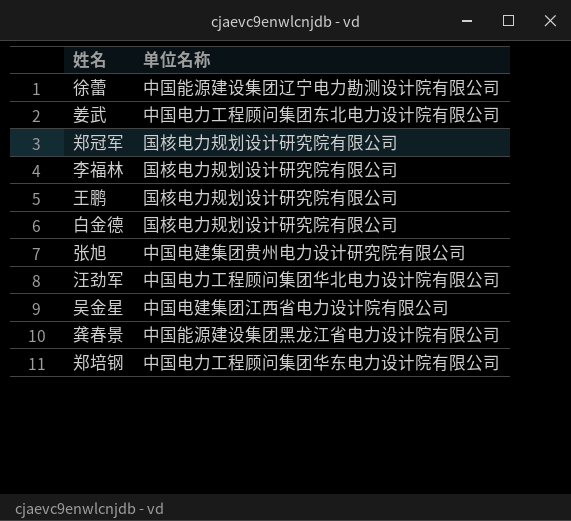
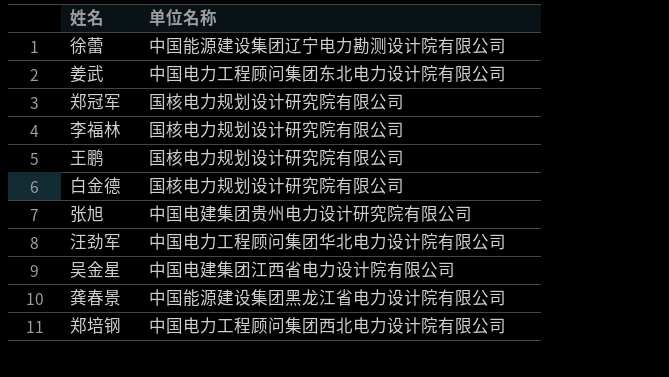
郑培钢 | 单位名称: 中国电力工程顾问集团华东电力设计院有限公司 -> 中国电力工程顾问集团西北电力设计院有限公司

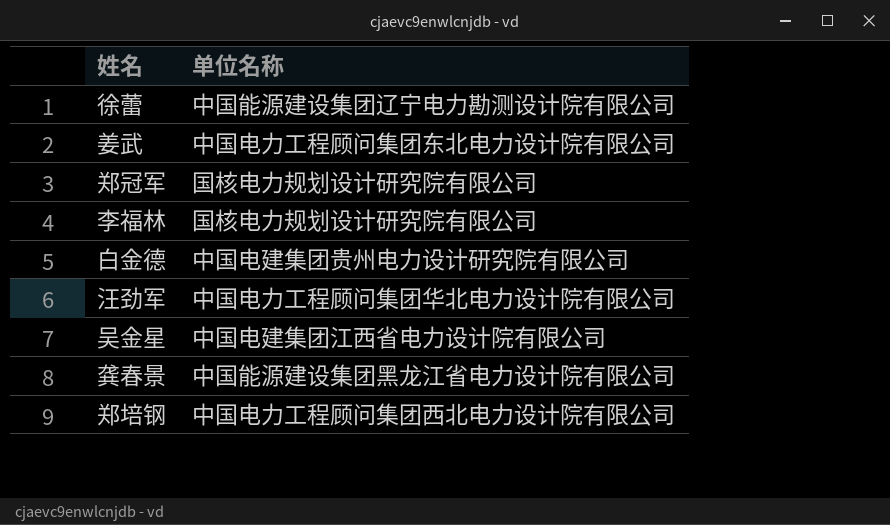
row 王鹏: 国核电力规划设计研究院有限公司 -> none
row 张旭: 中国电建集团贵州电力设计研究院有限公司 -> none
白金德 | 单位名称: 国核电力规划设计研究院有限公司 -> 中国电建集团贵州电力设计研究院有限公司

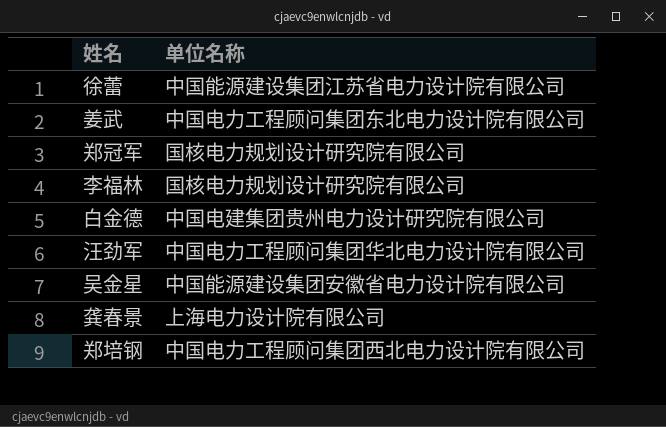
徐蕾 | 单位名称: 中国能源建设集团辽宁电力勘测设计院有限公司 -> 中国能源建设集团江苏省电力设计院有限公司
吴金星 | 单位名称: 中国电建集团江西省电力设计院有限公司 -> 中国能源建设集团安徽省电力设计院有限公司
龚春景 | 单位名称: 中国能源建设集团黑龙江省电力设计院有限公司 -> 上海电力设计院有限公司

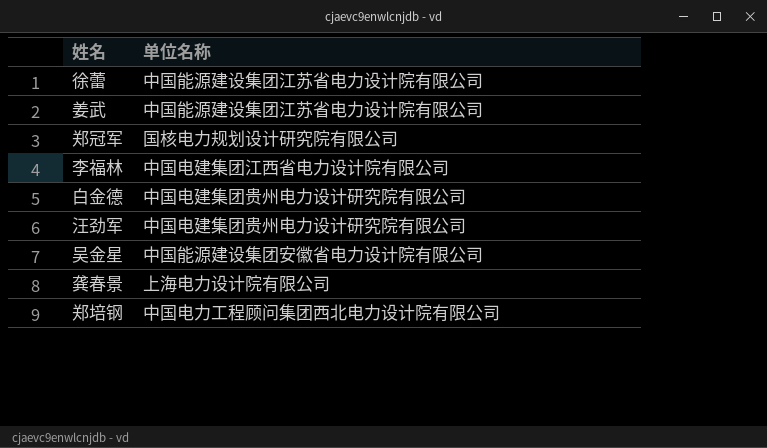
姜武 | 单位名称: 中国电力工程顾问集团东北电力设计院有限公司 -> 中国能源建设集团江苏省电力设计院有限公司
李福林 | 单位名称: 国核电力规划设计研究院有限公司 -> 中国电建集团江西省电力设计院有限公司
汪劲军 | 单位名称: 中国电力工程顾问集团华北电力设计院有限公司 -> 中国电建集团贵州电力设计研究院有限公司

